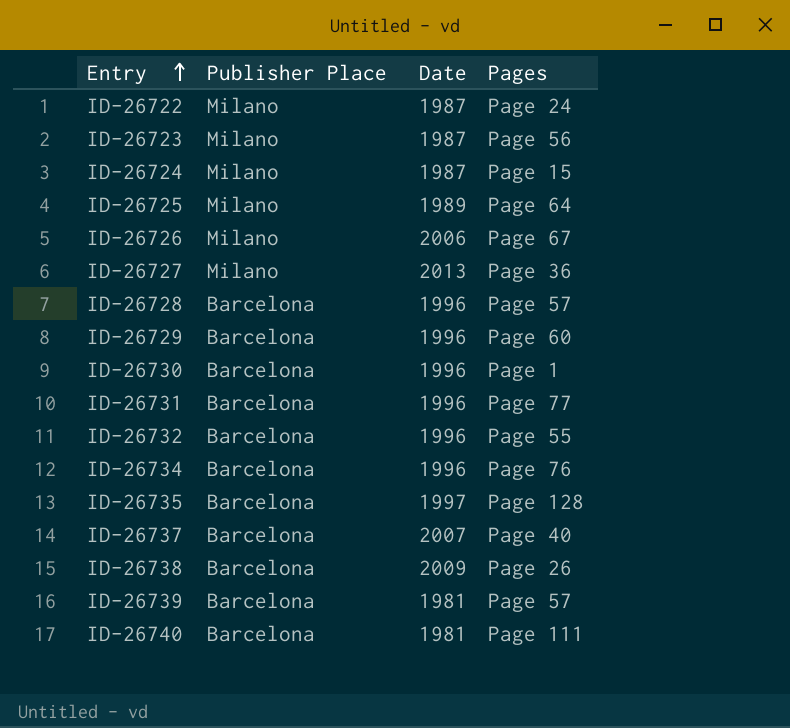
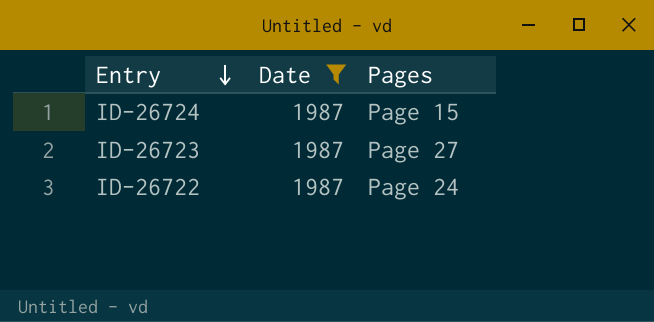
filter: none -> Date = 1987
row order: Entry ascending -> Entry descending
column Publisher Place | position: 2 -> none
ID-26723 | Pages: Page 56 -> Page 27

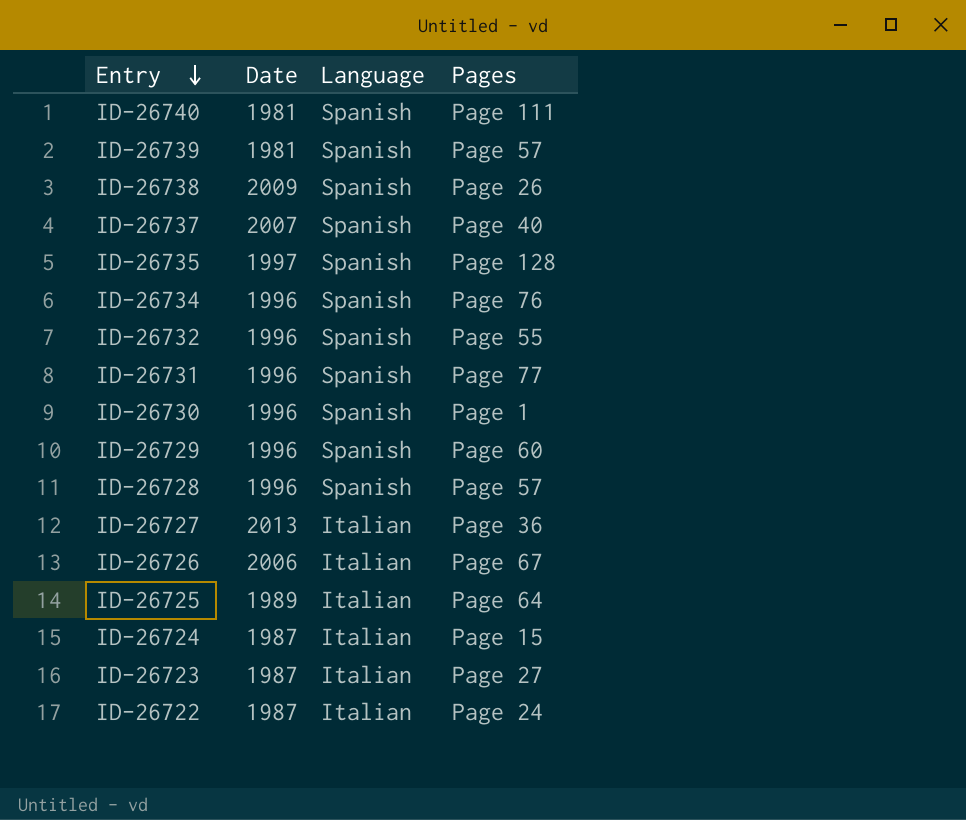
filter: Date = 1987 -> none
column Language | position: none -> 3

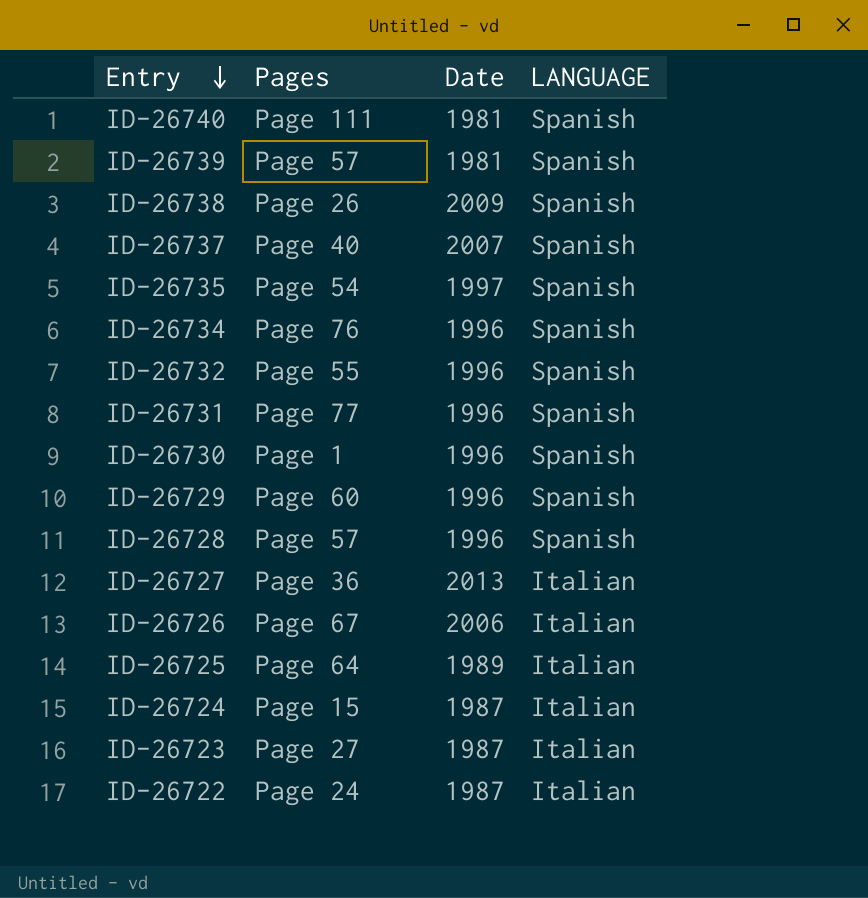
column Pages | position: 4 -> 2
column name: Language -> LANGUAGE
ID-26735 | Pages: Page 128 -> Page 54

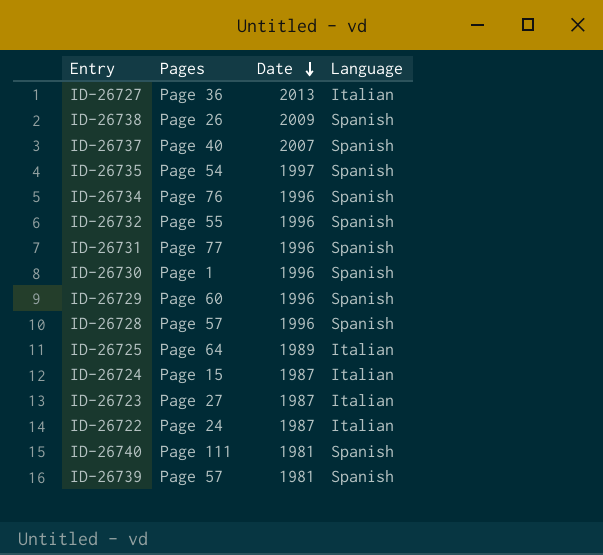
row order: Entry descending -> Date descending
column name: LANGUAGE -> Language
row ID-26726: Page 67 | 2006 | Italian -> none

